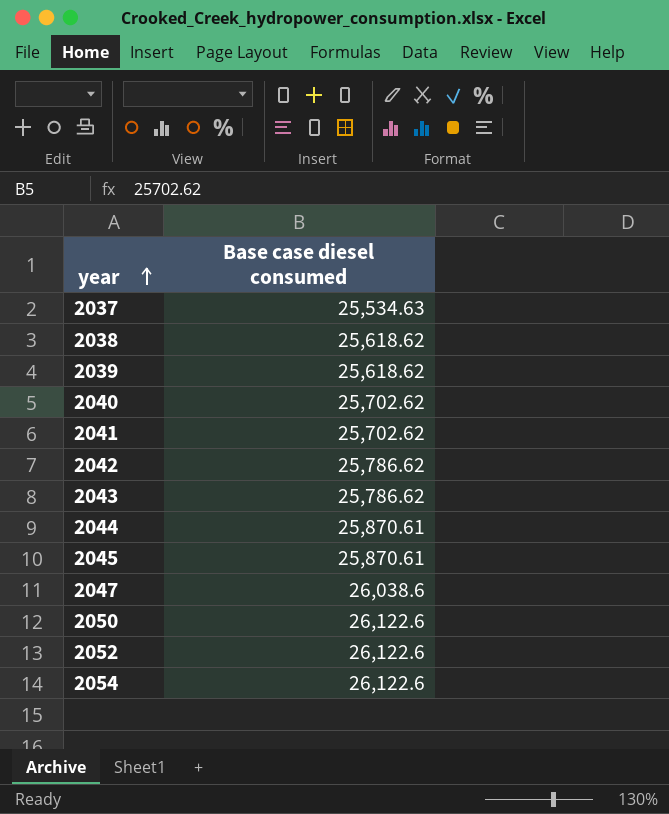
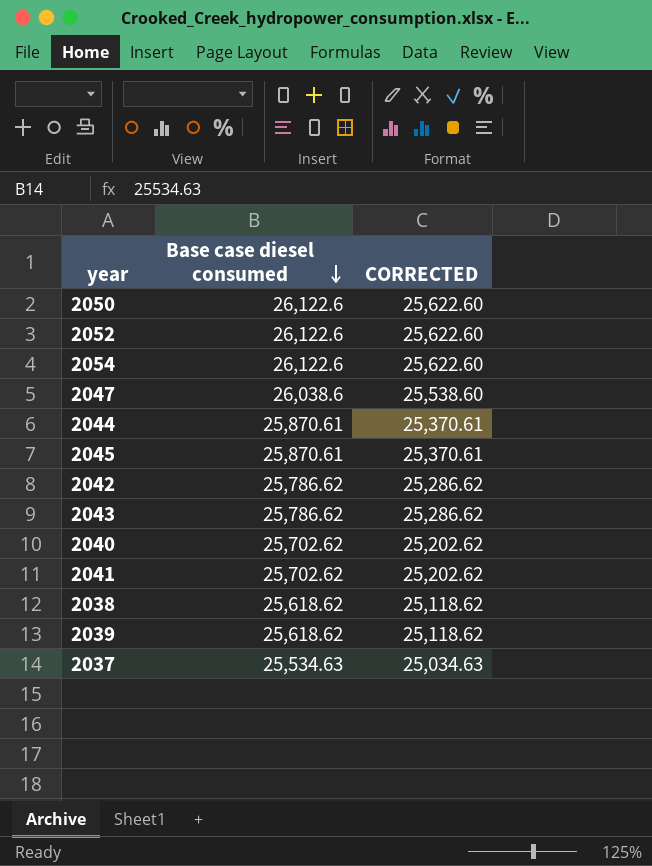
row order: year ascending -> Base case diesel consumed descending
column CORRECTED | formula: none -> [Base case diesel consumed] - 500

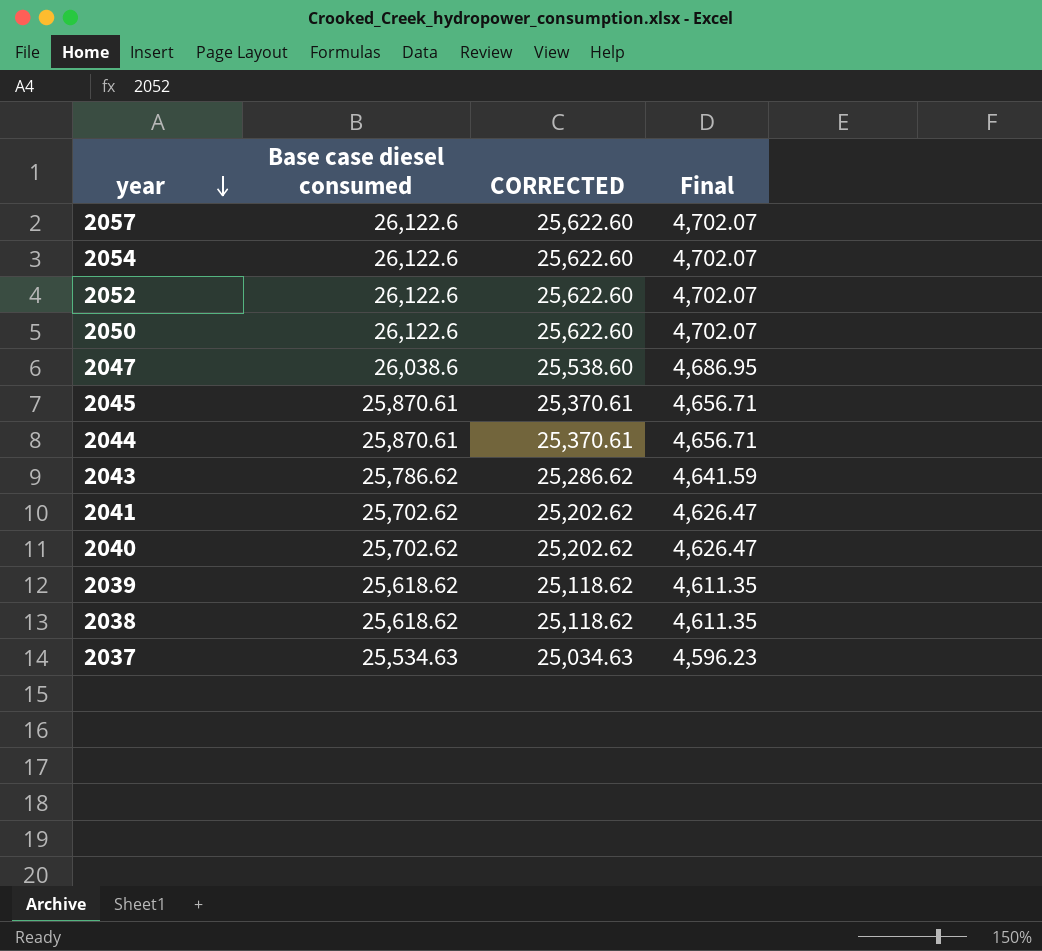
row order: Base case diesel consumed descending -> year descending
column Final | formula: none -> [Base case diesel consumed] * 0.18
row 2042: 25,786.62 | 25,286.62 -> none
row 2057: none -> 26,122.6 | 25,622.60 | 4,702.07

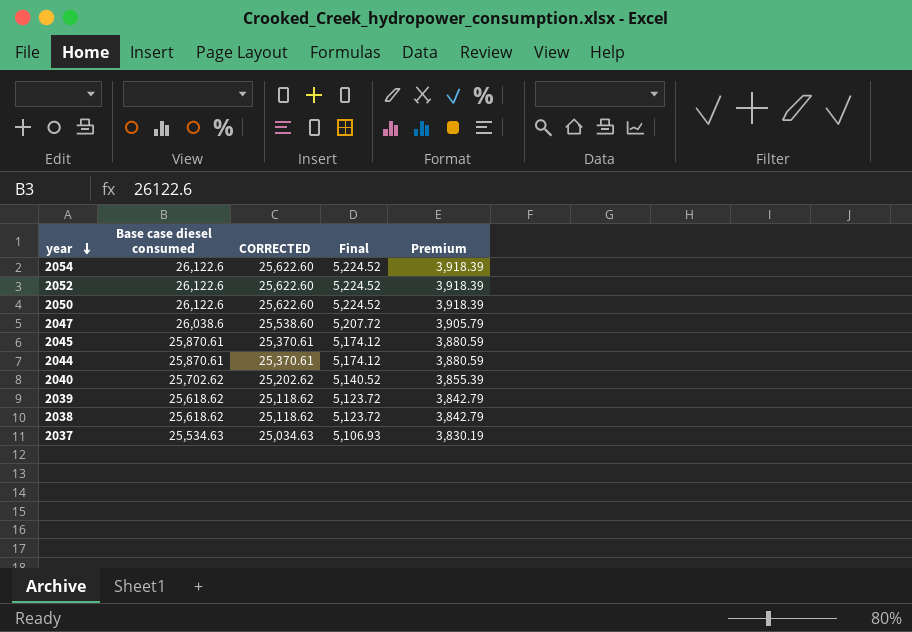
column Final | formula: [Base case diesel consumed] * 0.18 -> [Base case diesel consumed] * 0.2
column Premium | formula: none -> [Base case diesel consumed] * 0.15
row 2057: 26,122.6 | 25,622.60 | 4,702.07 -> none
row 2043: 25,786.62 | 25,286.62 | 4,641.59 -> none
row 2041: 25,702.62 | 25,202.62 | 4,626.47 -> none

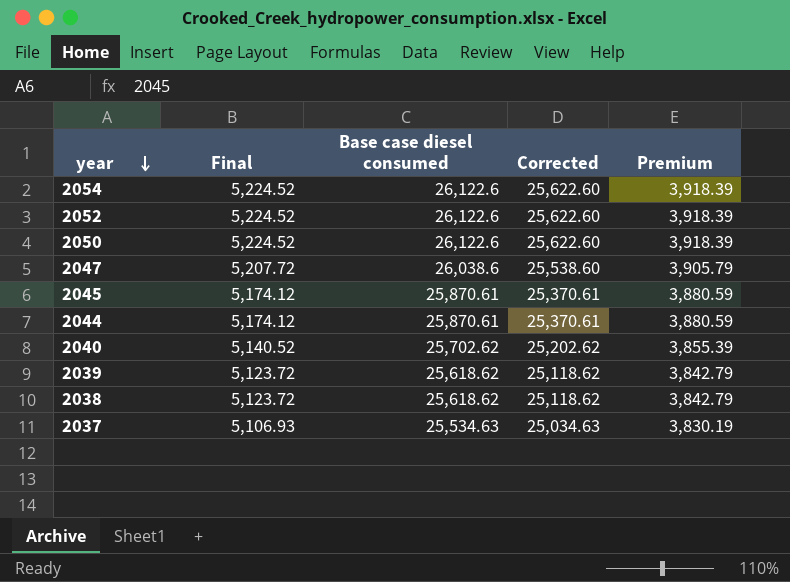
column Final | position: 4 -> 2
column name: CORRECTED -> Corrected

